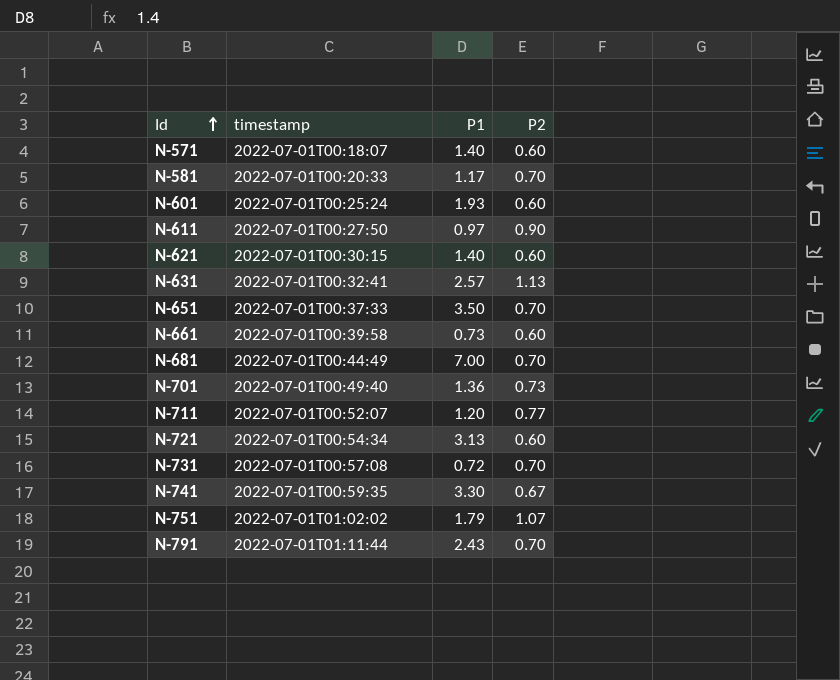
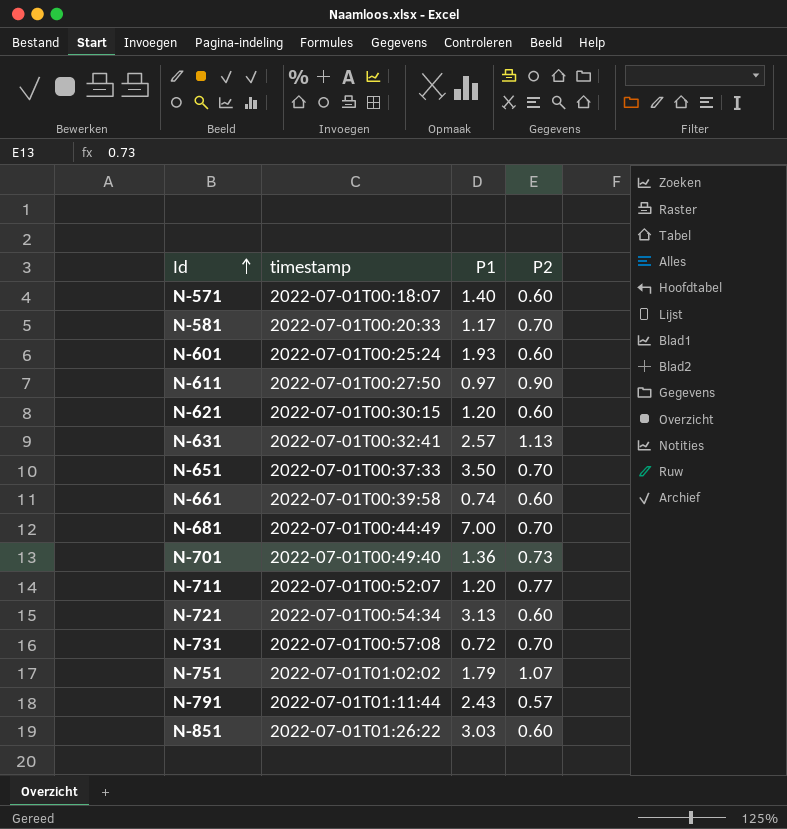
row N-741: 2022-07-01T00:59:35 | 3.30 | 0.67 -> none
N-621 | P1: 1.40 -> 1.20
N-661 | P1: 0.73 -> 0.74
N-791 | P2: 0.70 -> 0.57
row N-851: none -> 2022-07-01T01:26:22 | 3.03 | 0.60

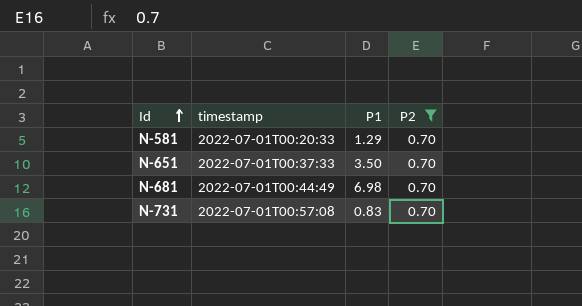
filter: none -> P2 = 0.70
N-581 | P1: 1.17 -> 1.29
N-681 | P1: 7.00 -> 6.98
N-731 | P1: 0.72 -> 0.83

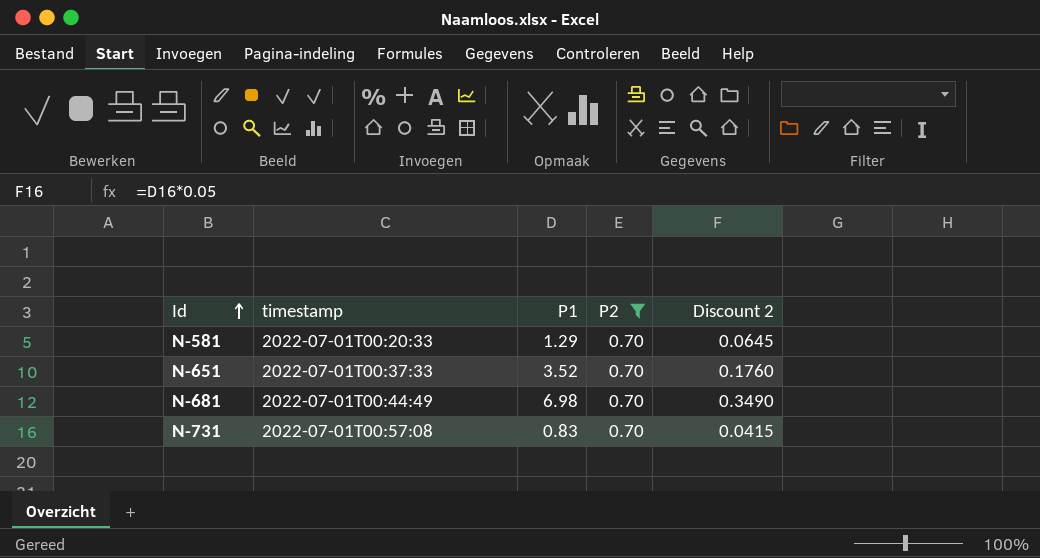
column Discount 2 | formula: none -> [P1] * 0.05
N-651 | P1: 3.50 -> 3.52

